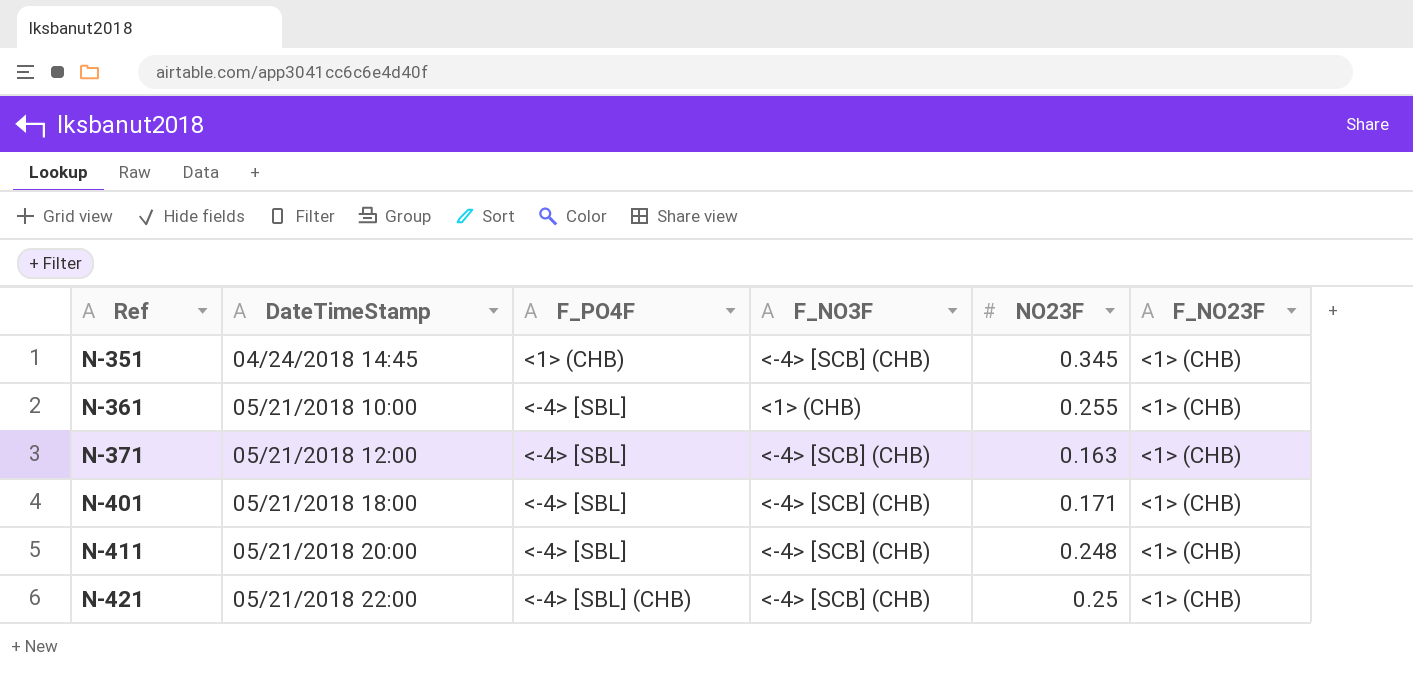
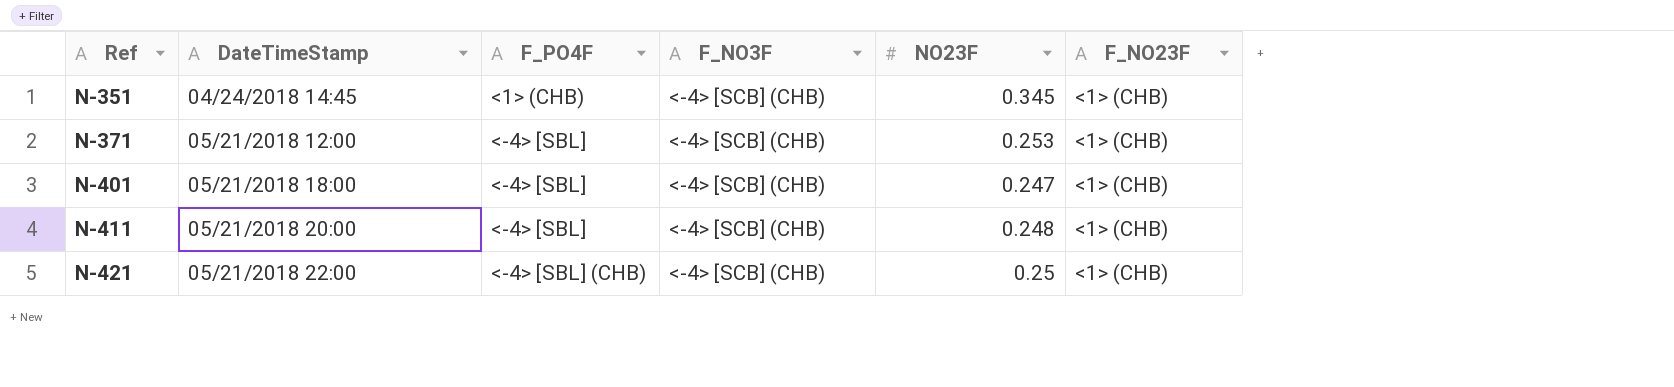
row N-361: 05/21/2018 10:00 | <-4> [SBL] | <1> (CHB) | 0.255 | <1> (CHB) -> none
N-371 | NO23F: 0.163 -> 0.253
N-401 | NO23F: 0.171 -> 0.247

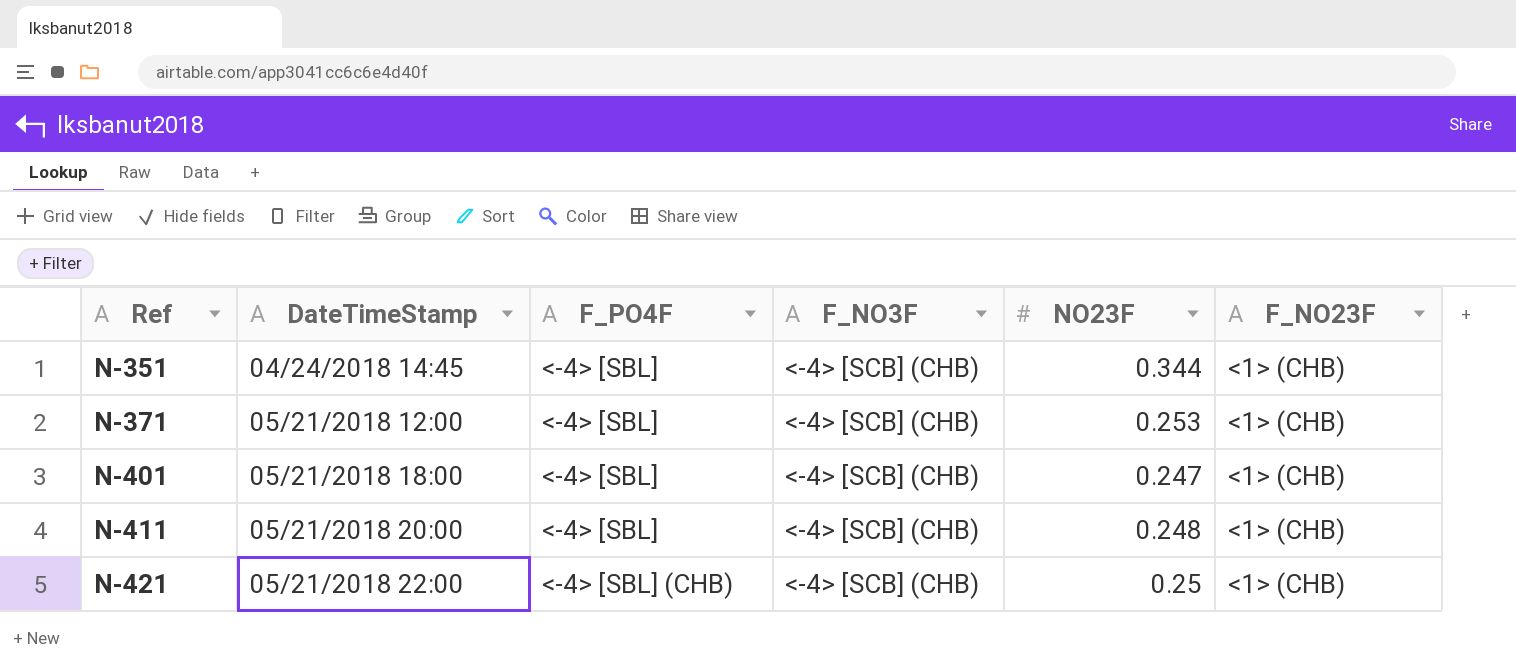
N-351 | F_PO4F: <1> (CHB) -> <-4> [SBL]
N-351 | NO23F: 0.345 -> 0.344

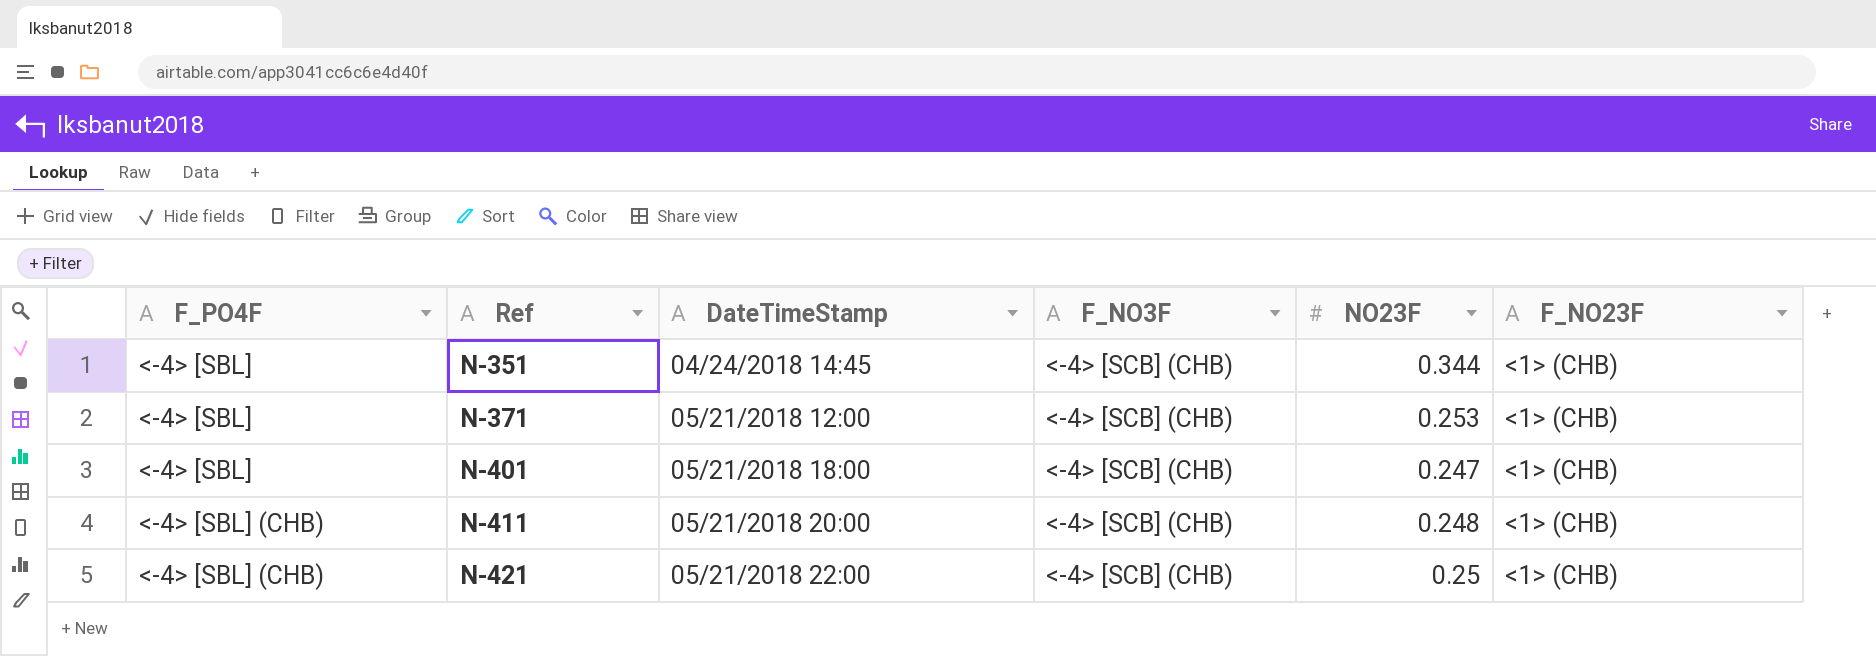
column F_PO4F | position: 3 -> 1
N-411 | F_PO4F: <-4> [SBL] -> <-4> [SBL] (CHB)

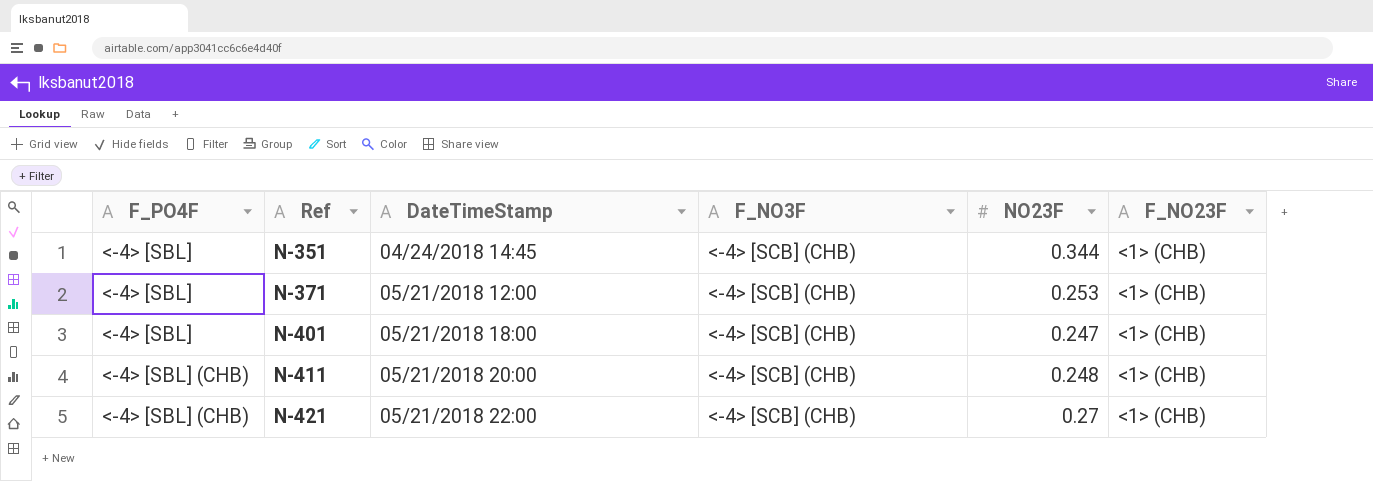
N-421 | NO23F: 0.25 -> 0.27

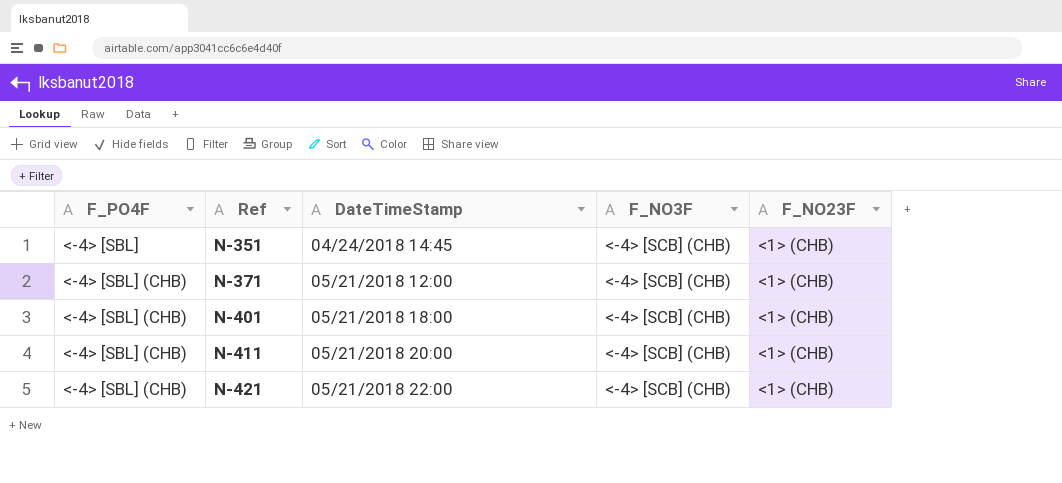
column NO23F | position: 5 -> none
N-371 | F_PO4F: <-4> [SBL] -> <-4> [SBL] (CHB)
N-401 | F_PO4F: <-4> [SBL] -> <-4> [SBL] (CHB)

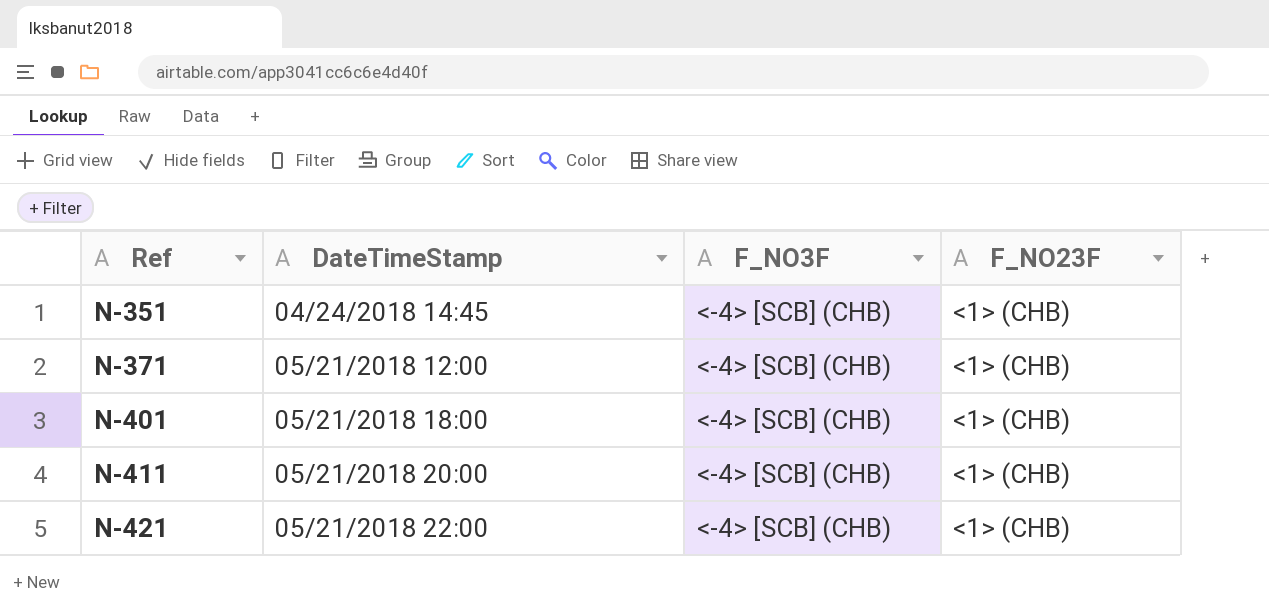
column F_PO4F | position: 1 -> none

